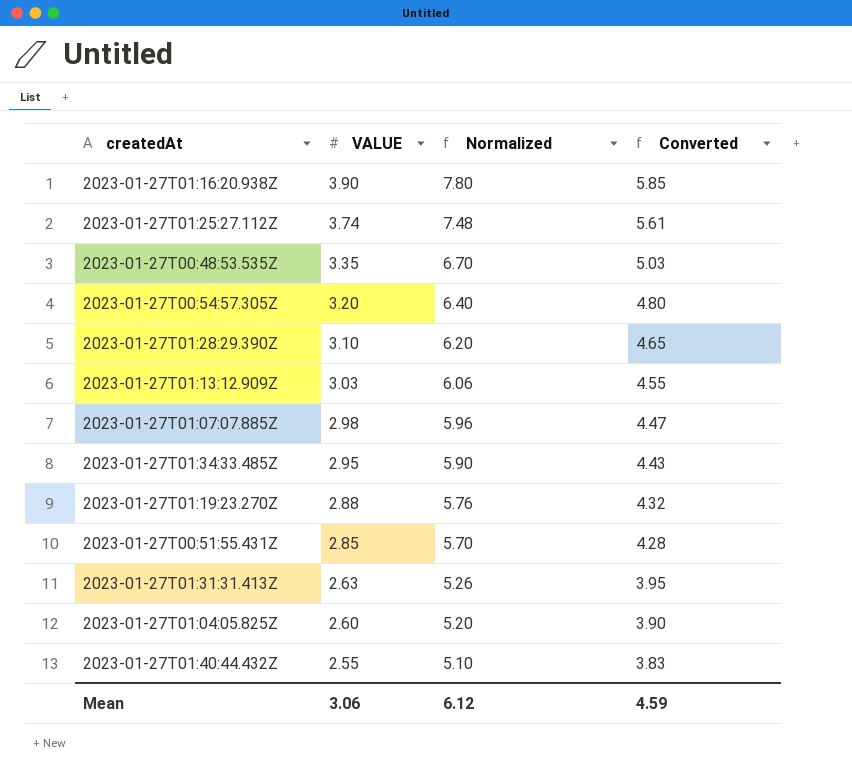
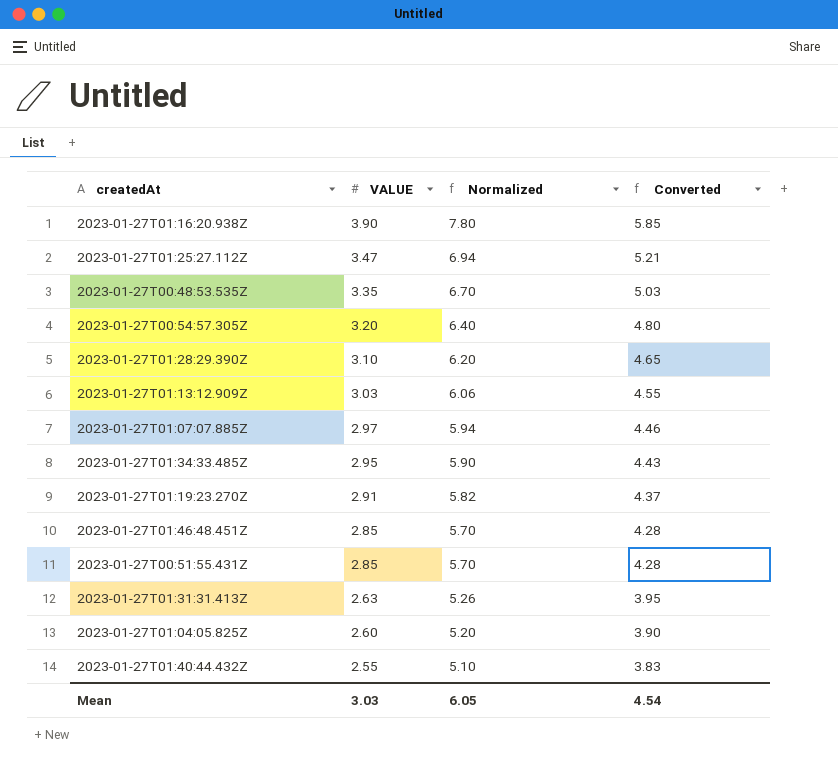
2023-01-27T01:25:27.112Z | VALUE: 3.74 -> 3.47
2023-01-27T01:25:27.112Z | Normalized: 7.48 -> 6.94
2023-01-27T01:25:27.112Z | Converted: 5.61 -> 5.21
2023-01-27T01:07:07.885Z | VALUE: 2.98 -> 2.97
2023-01-27T01:07:07.885Z | Normalized: 5.96 -> 5.94
2023-01-27T01:07:07.885Z | Converted: 4.47 -> 4.46
2023-01-27T01:19:23.270Z | VALUE: 2.88 -> 2.91
2023-01-27T01:19:23.270Z | Normalized: 5.76 -> 5.82
2023-01-27T01:19:23.270Z | Converted: 4.32 -> 4.37
row 2023-01-27T01:46:48.451Z: none -> 2.85 | 5.70 | 4.28
Mean | VALUE: 3.06 -> 3.03
Mean | Normalized: 6.12 -> 6.05
Mean | Converted: 4.59 -> 4.54

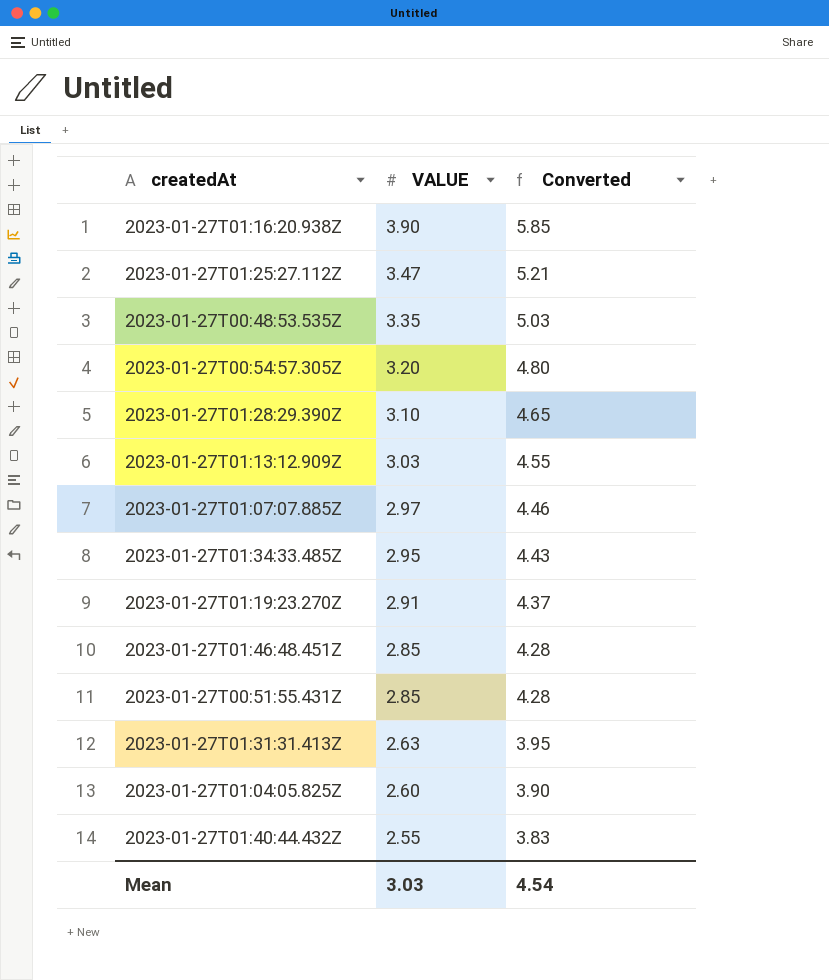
column Normalized | formula: [VALUE] * 2 -> none

